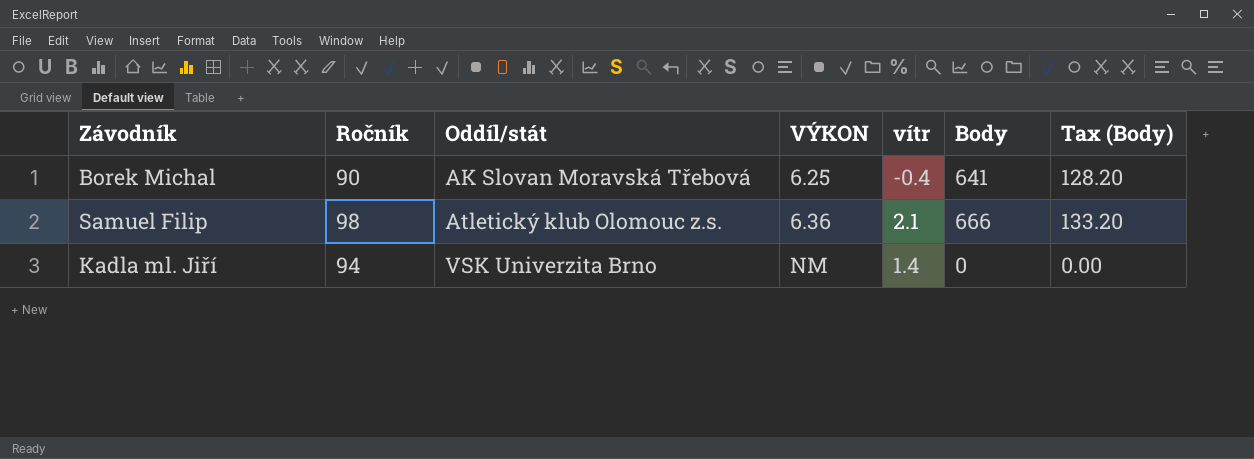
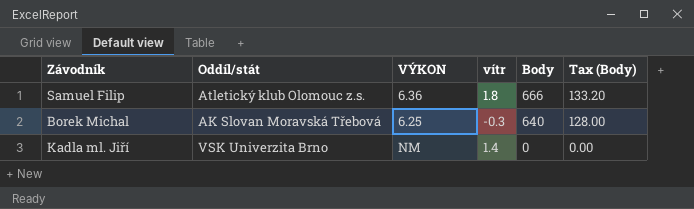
row order: Oddíl/stát ascending -> Body descending
column Ročník | position: 2 -> none
Samuel Filip | vítr: 2.1 -> 1.8
Borek Michal | vítr: -0.4 -> -0.3
Borek Michal | Body: 641 -> 640
Borek Michal | Tax (Body): 128.20 -> 128.00

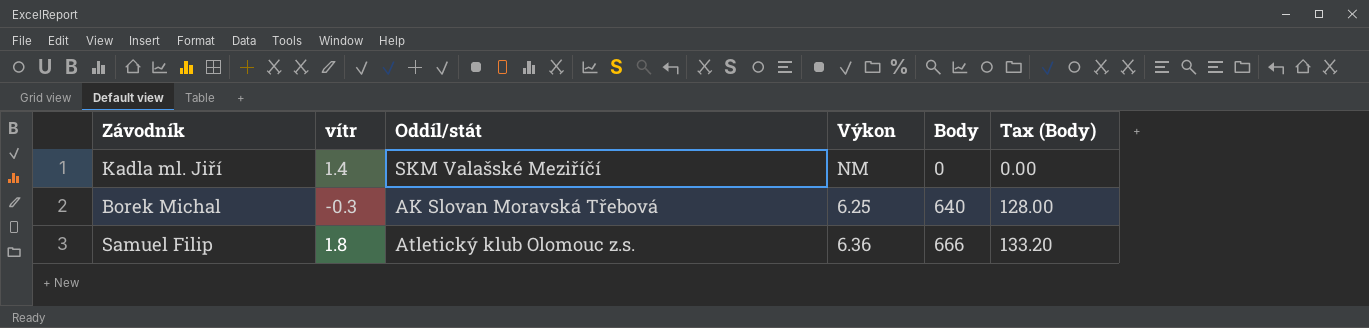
row order: Body descending -> Body ascending
column vítr | position: 4 -> 2
column name: VÝKON -> Výkon
Kadla ml. Jiří | Oddíl/stát: VSK Univerzita Brno -> SKM Valašské Meziříčí

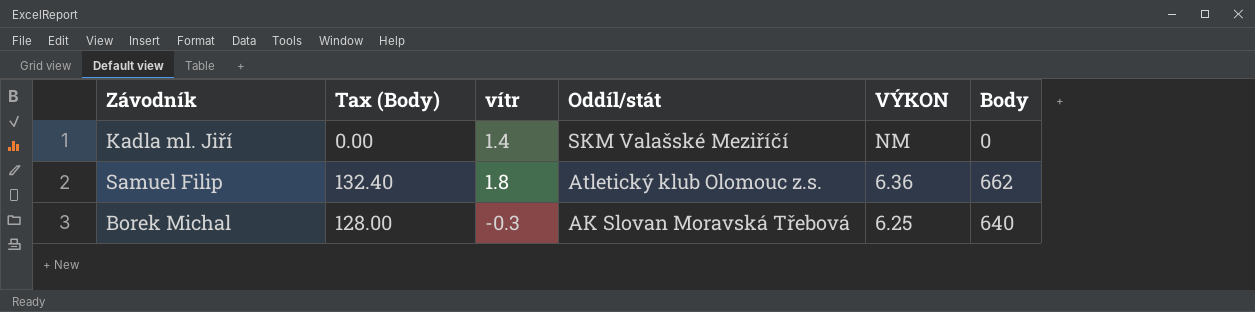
row order: Body ascending -> Oddíl/stát descending
column Tax (Body) | position: 6 -> 2
column name: Výkon -> VÝKON
Samuel Filip | Tax (Body): 133.20 -> 132.40
Samuel Filip | Body: 666 -> 662

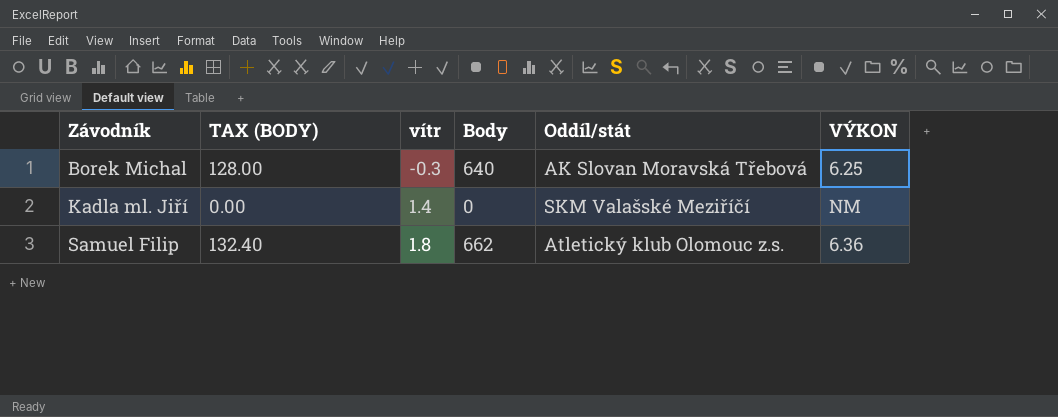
row order: Oddíl/stát descending -> Závodník ascending
column name: Tax (Body) -> TAX (BODY)
column Body | position: 6 -> 4

